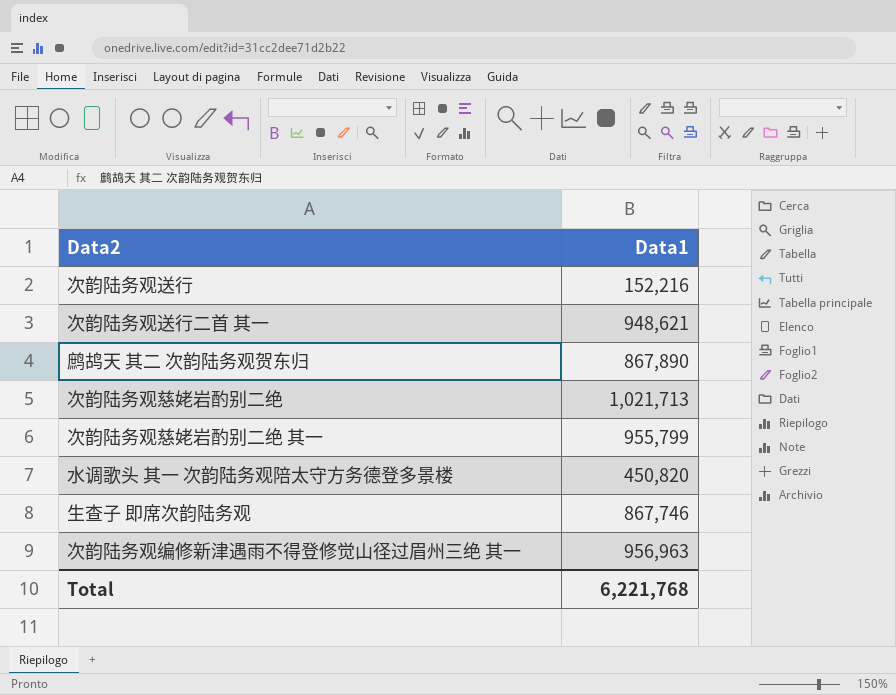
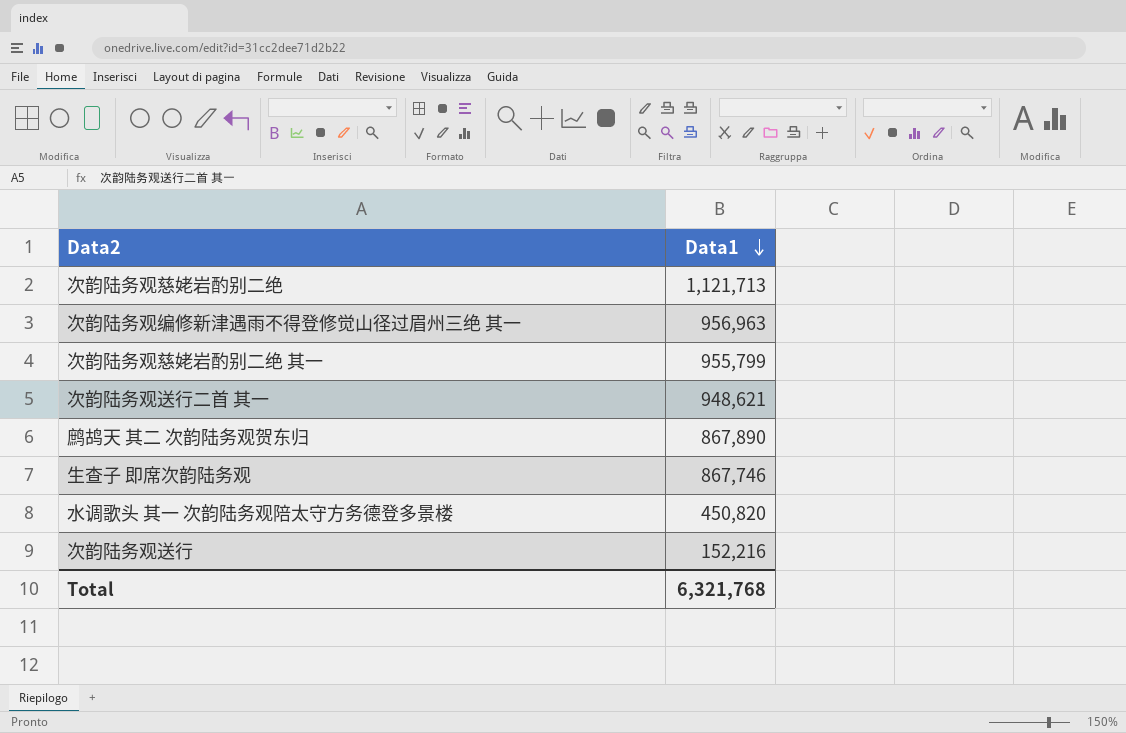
row order: none -> Data1 descending
次韵陆务观慈姥岩酌别二绝 | Data1: 1,021,713 -> 1,121,713
Total | Data1: 6,221,768 -> 6,321,768

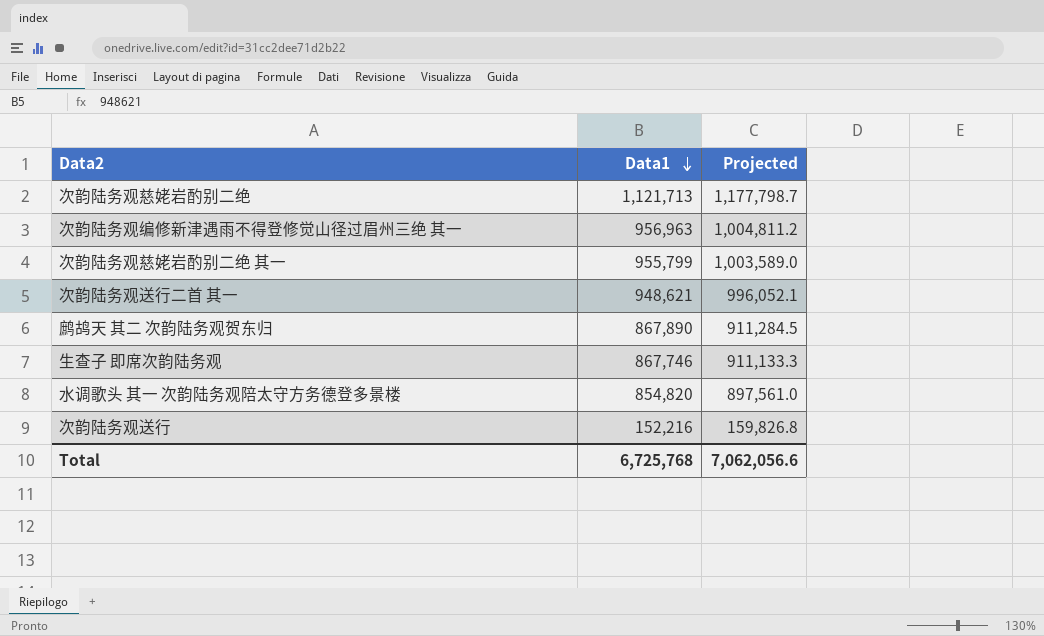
column Projected | formula: none -> [Data1] * 1.05
水调歌头 其一 次韵陆务观陪太守方务德登多景楼 | Data1: 450,820 -> 854,820
Total | Data1: 6,321,768 -> 6,725,768

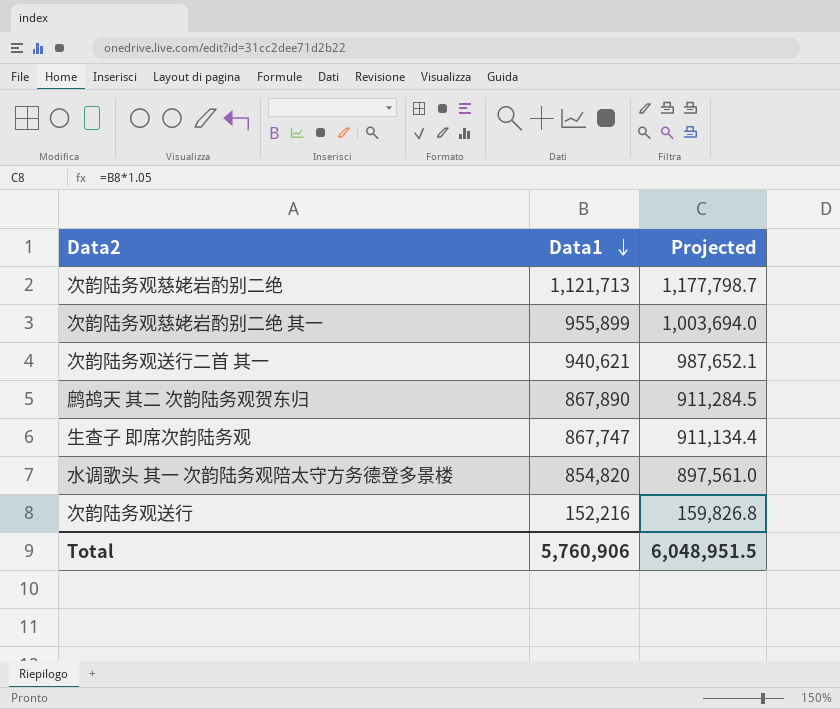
row 次韵陆务观编修新津遇雨不得登修觉山径过眉州三绝 其一: 956,963 | 1,004,811.2 -> none
次韵陆务观慈姥岩酌别二绝 其一 | Data1: 955,799 -> 955,899
次韵陆务观慈姥岩酌别二绝 其一 | Projected: 1,003,589.0 -> 1,003,694.0
次韵陆务观送行二首 其一 | Data1: 948,621 -> 940,621
次韵陆务观送行二首 其一 | Projected: 996,052.1 -> 987,652.1
生查子 即席次韵陆务观 | Data1: 867,746 -> 867,747
生查子 即席次韵陆务观 | Projected: 911,133.3 -> 911,134.4
Total | Data1: 6,725,768 -> 5,760,906
Total | Projected: 7,062,056.6 -> 6,048,951.5

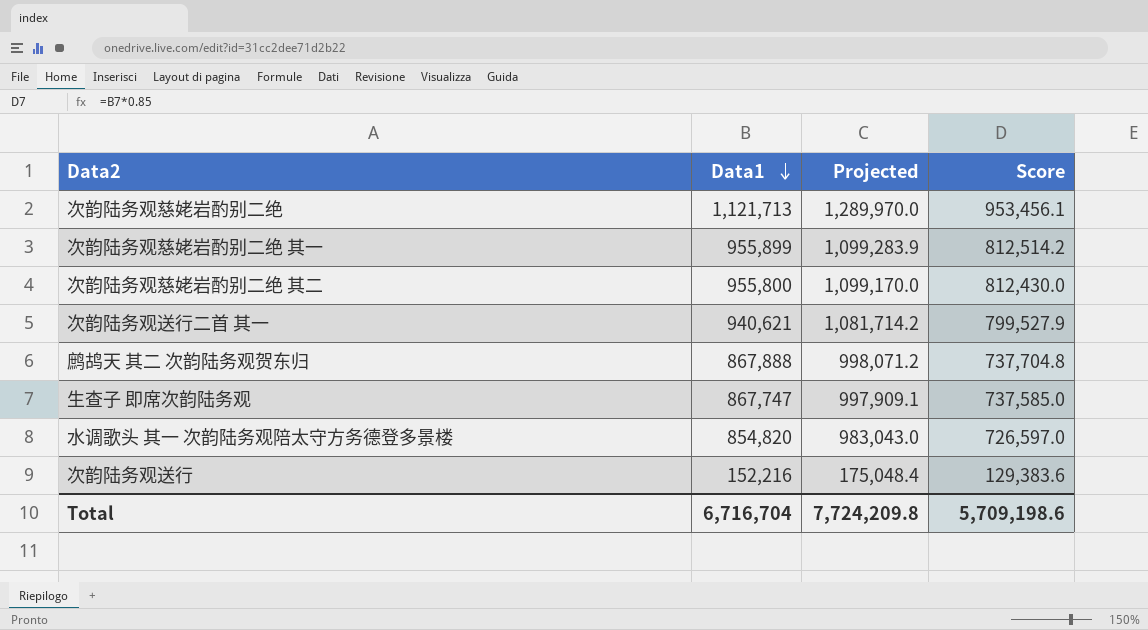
column Projected | formula: [Data1] * 1.05 -> [Data1] * 1.15
column Score | formula: none -> [Data1] * 0.85
row 次韵陆务观慈姥岩酌别二绝 其二: none -> 955,800 | 1,099,170.0 | 812,430.0
鹧鸪天 其二 次韵陆务观贺东归 | Data1: 867,890 -> 867,888
Total | Data1: 5,760,906 -> 6,716,704
Total | Projected: 6,048,951.5 -> 7,724,209.8

